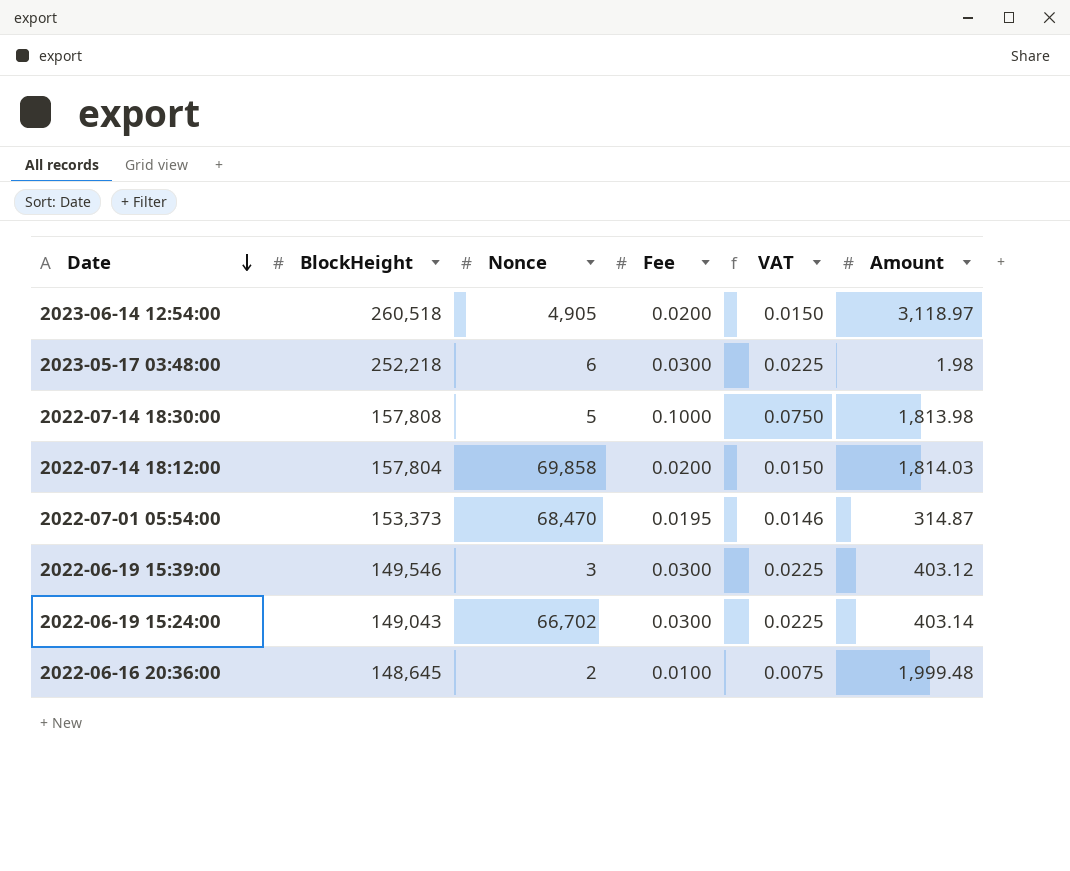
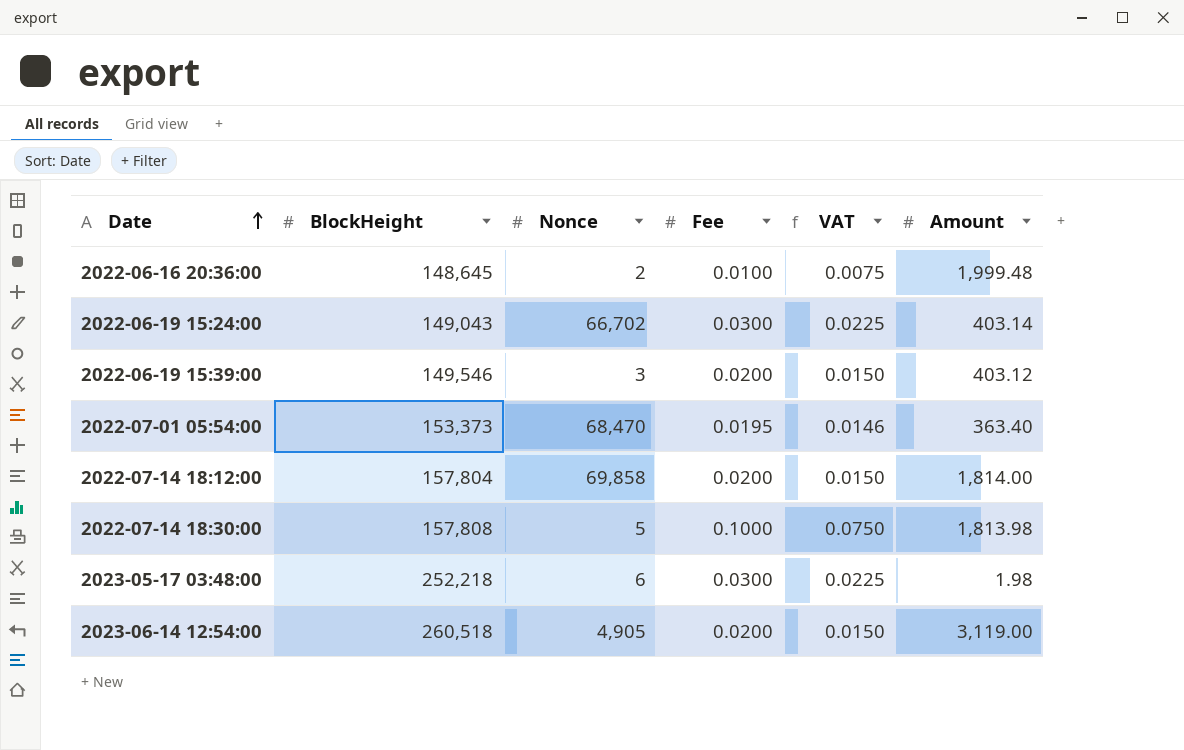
row order: Date descending -> Date ascending
2022-06-19 15:39:00 | Fee: 0.0300 -> 0.0200
2022-06-19 15:39:00 | VAT: 0.0225 -> 0.0150
2022-07-01 05:54:00 | Amount: 314.87 -> 363.40
2022-07-14 18:12:00 | Amount: 1,814.03 -> 1,814.00
2023-06-14 12:54:00 | Amount: 3,118.97 -> 3,119.00

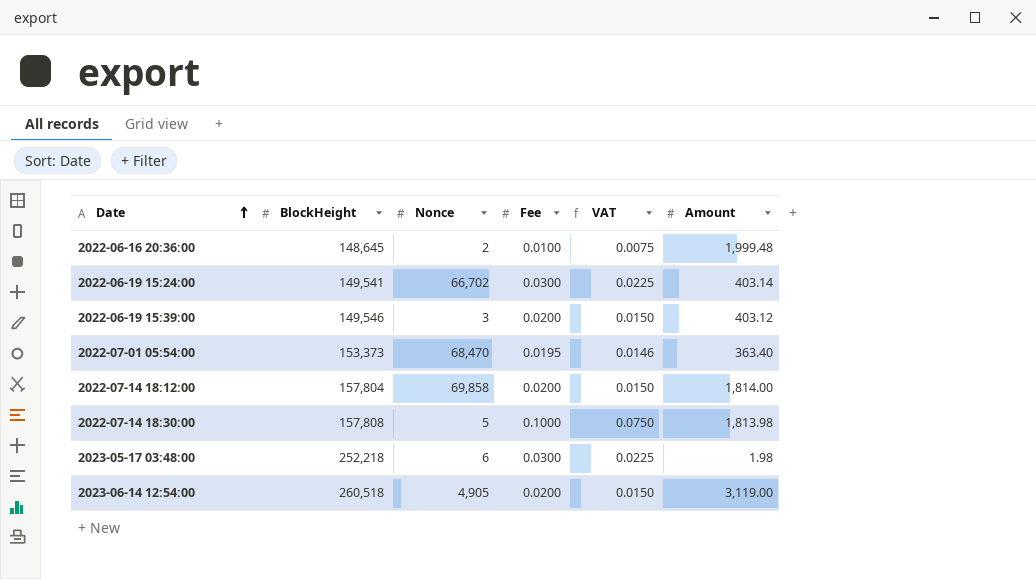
2022-06-19 15:24:00 | BlockHeight: 149,043 -> 149,541

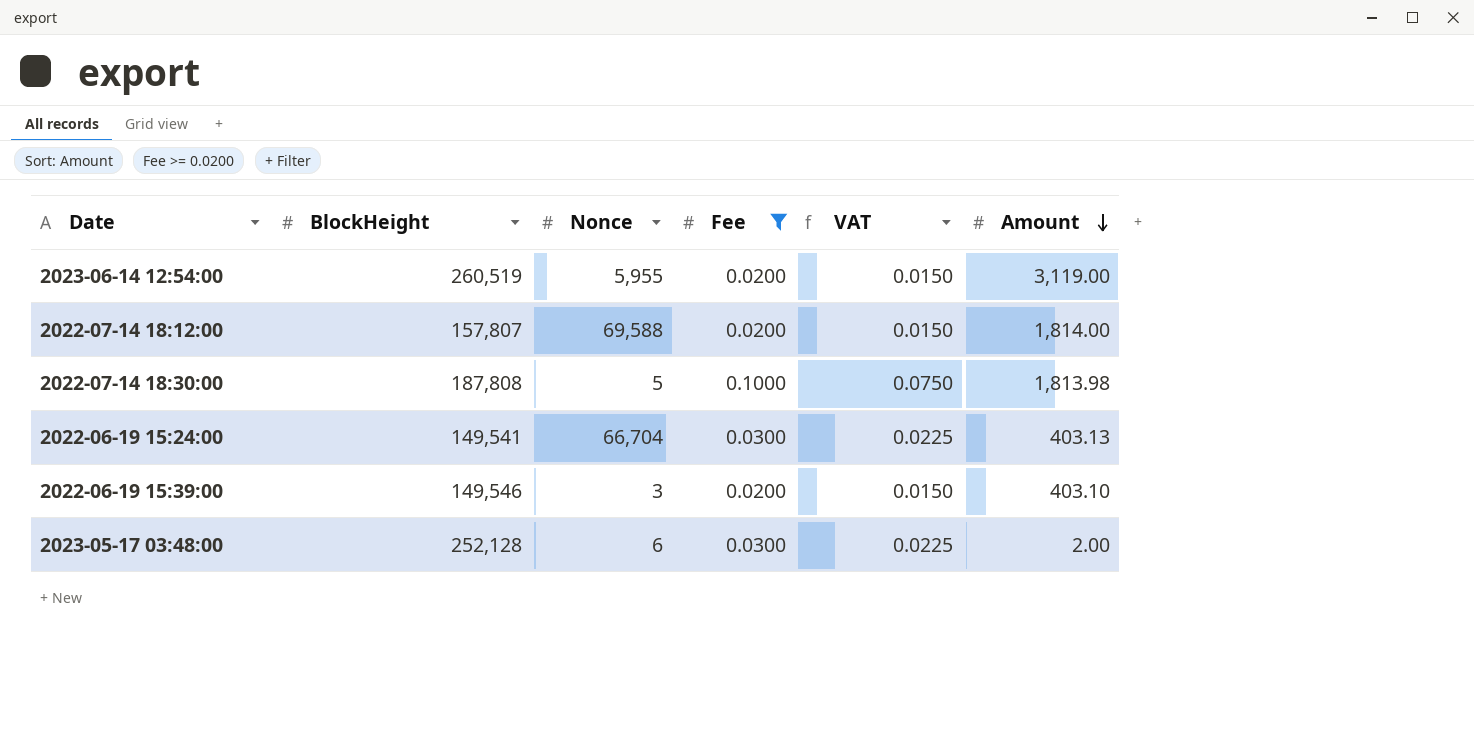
filter: none -> Fee >= 0.0200
row order: Date ascending -> Amount descending
2023-06-14 12:54:00 | BlockHeight: 260,518 -> 260,519
2023-06-14 12:54:00 | Nonce: 4,905 -> 5,955
2022-07-14 18:12:00 | BlockHeight: 157,804 -> 157,807
2022-07-14 18:12:00 | Nonce: 69,858 -> 69,588
2022-07-14 18:30:00 | BlockHeight: 157,808 -> 187,808
2022-06-19 15:24:00 | Nonce: 66,702 -> 66,704
2022-06-19 15:24:00 | Amount: 403.14 -> 403.13
2022-06-19 15:39:00 | Amount: 403.12 -> 403.10
2023-05-17 03:48:00 | BlockHeight: 252,218 -> 252,128
2023-05-17 03:48:00 | Amount: 1.98 -> 2.00

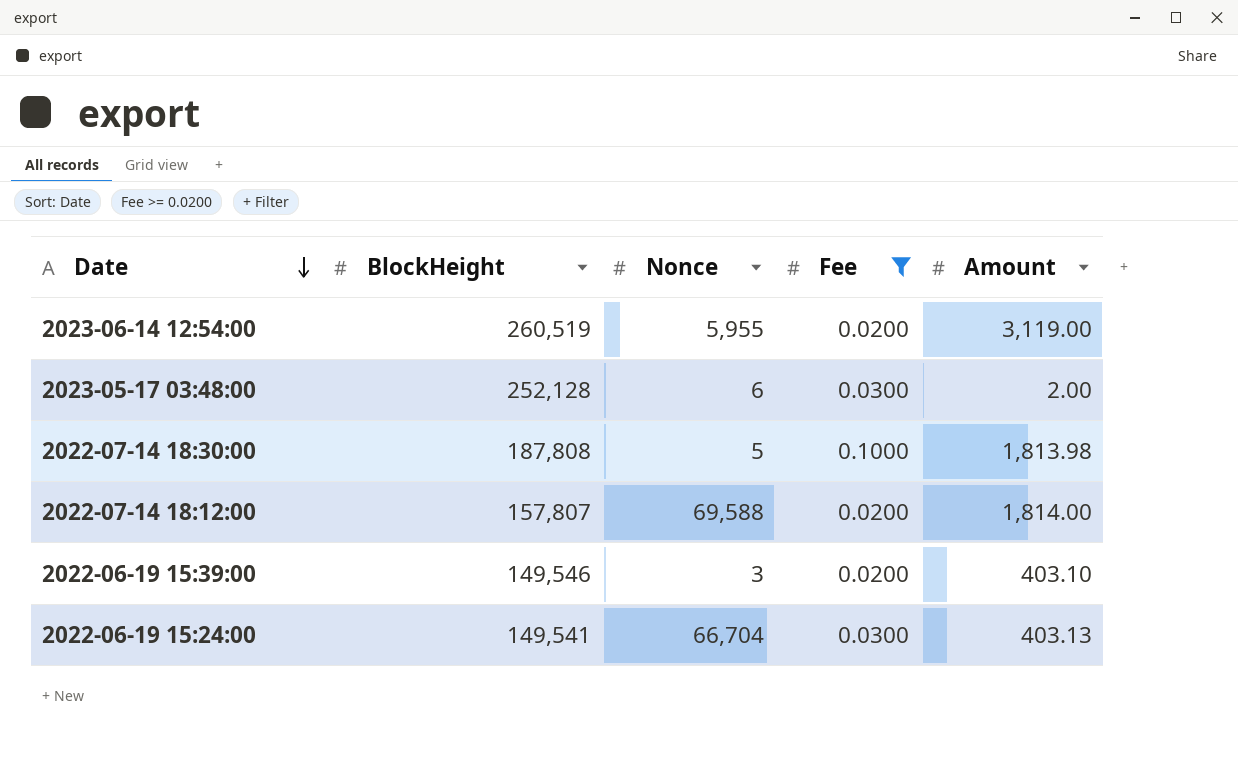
row order: Amount descending -> Date descending
column VAT | formula: [Fee] * 0.75 -> none

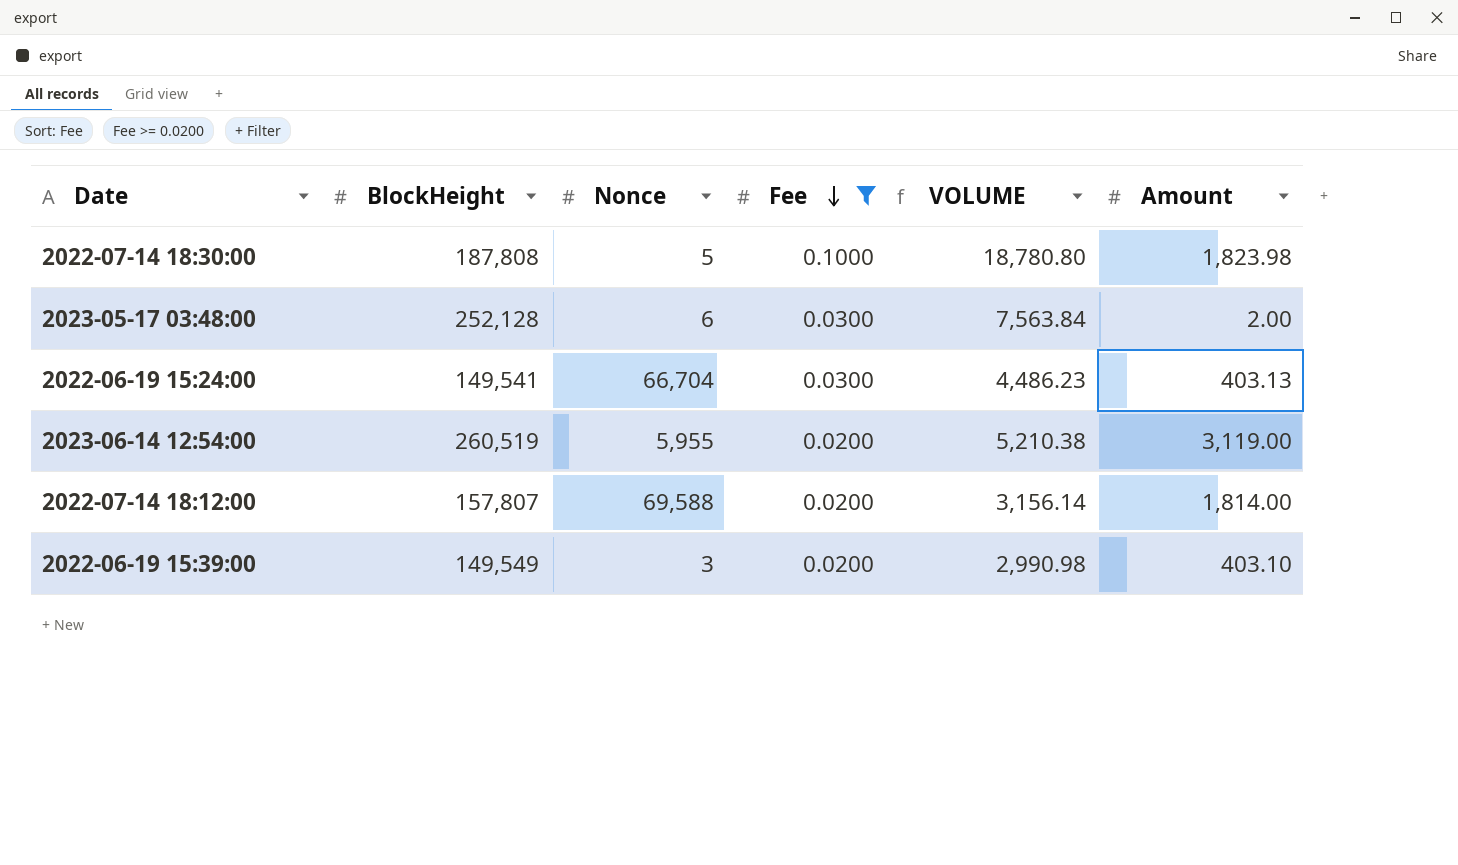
row order: Date descending -> Fee descending
column VOLUME | formula: none -> [BlockHeight] * [Fee]
2022-07-14 18:30:00 | Amount: 1,813.98 -> 1,823.98
2022-06-19 15:39:00 | BlockHeight: 149,546 -> 149,549

